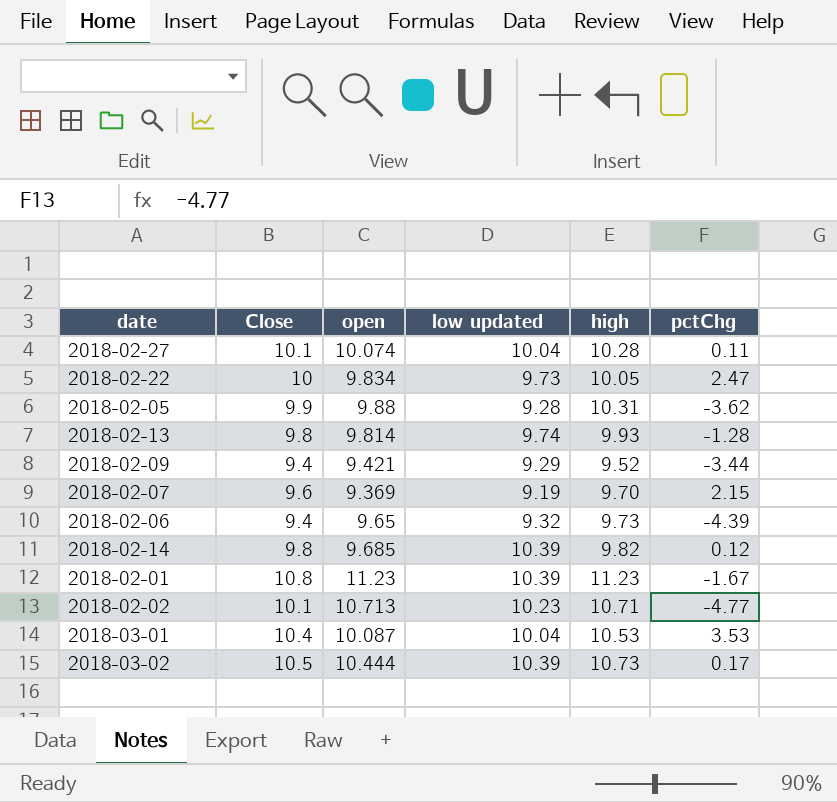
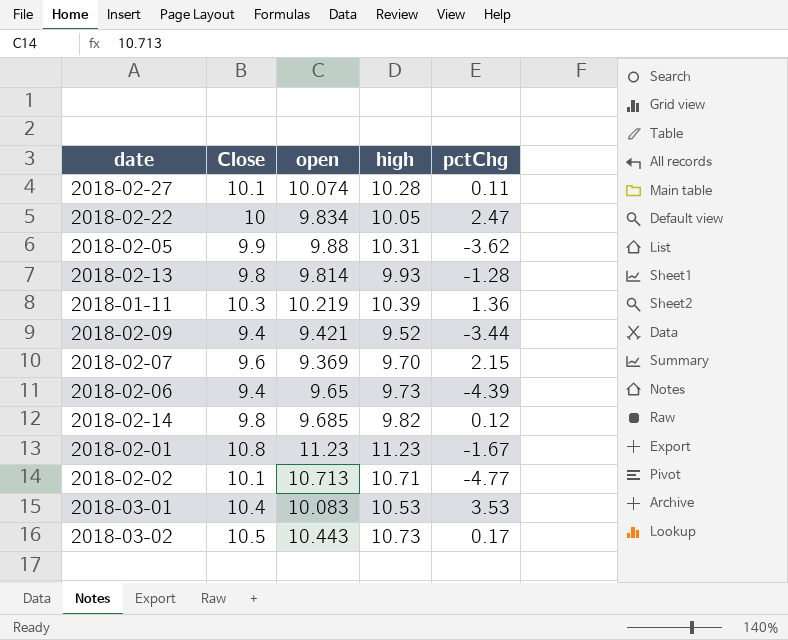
column low updated | position: 4 -> none
row 2018-01-11: none -> 10.3 | 10.219 | 10.39 | 1.36
2018-03-01 | open: 10.087 -> 10.083
2018-03-02 | open: 10.444 -> 10.443

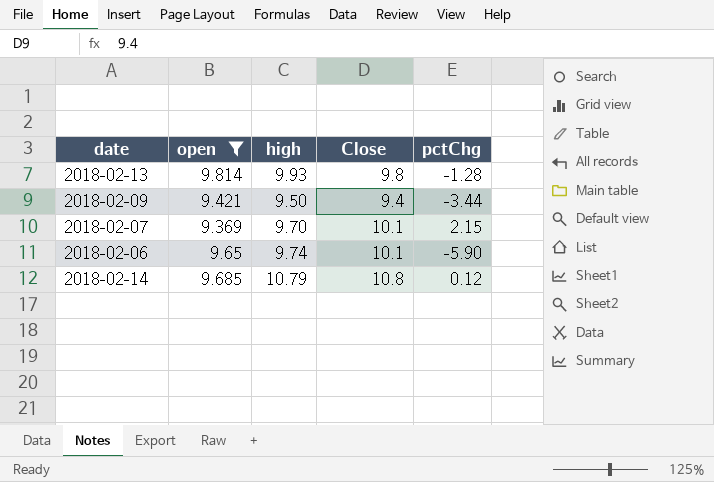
filter: none -> open <= 9.814
column Close | position: 2 -> 4
2018-02-09 | high: 9.52 -> 9.50
2018-02-07 | Close: 9.6 -> 10.1
2018-02-06 | high: 9.73 -> 9.74
2018-02-06 | Close: 9.4 -> 10.1
2018-02-06 | pctChg: -4.39 -> -5.90
2018-02-14 | high: 9.82 -> 10.79
2018-02-14 | Close: 9.8 -> 10.8

